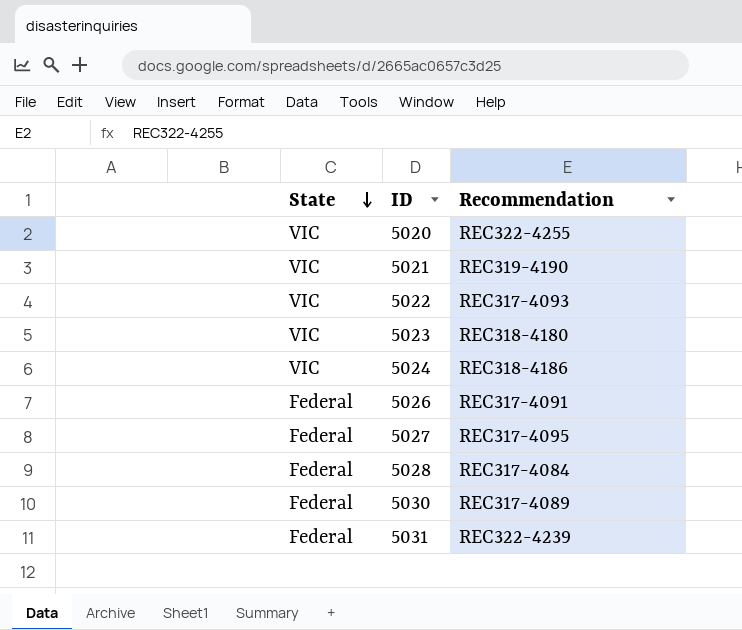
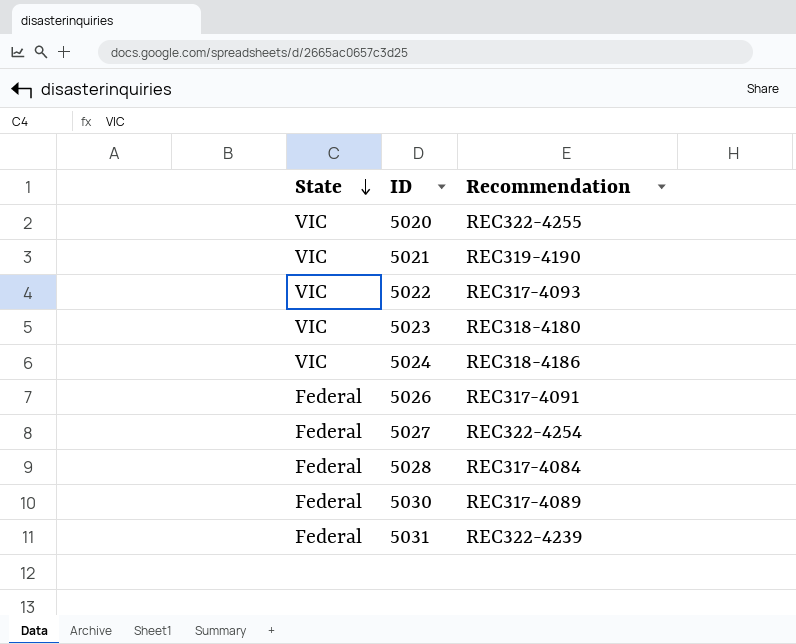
5027 | Recommendation: REC317-4095 -> REC322-4254

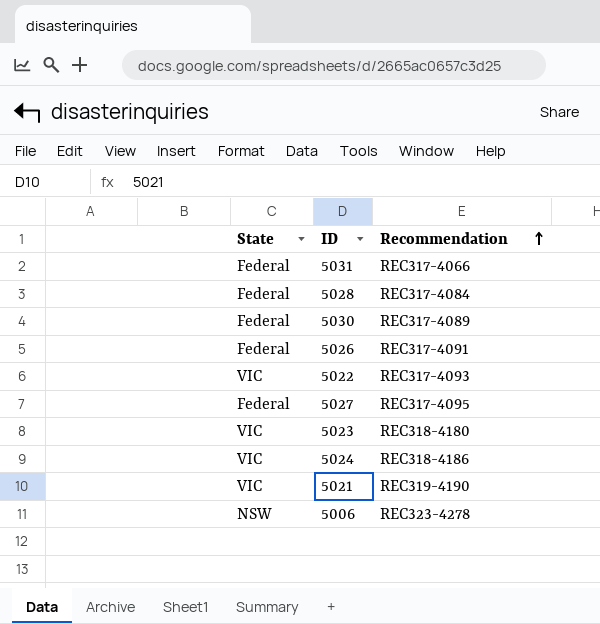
row order: State descending -> Recommendation ascending
row 5020: VIC | REC322-4255 -> none
5031 | Recommendation: REC322-4239 -> REC317-4066
5027 | Recommendation: REC322-4254 -> REC317-4095
row 5006: none -> NSW | REC323-4278

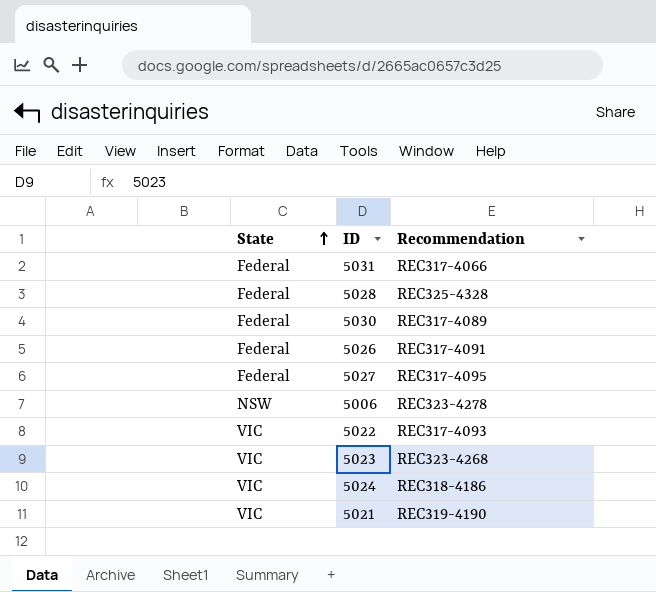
row order: Recommendation ascending -> State ascending
5028 | Recommendation: REC317-4084 -> REC325-4328
5023 | Recommendation: REC318-4180 -> REC323-4268

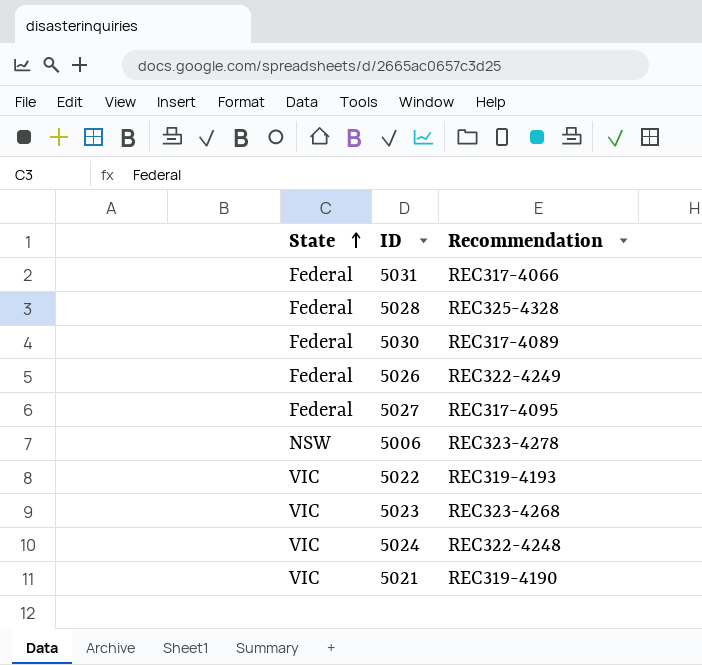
5026 | Recommendation: REC317-4091 -> REC322-4249
5022 | Recommendation: REC317-4093 -> REC319-4193
5024 | Recommendation: REC318-4186 -> REC322-4248

